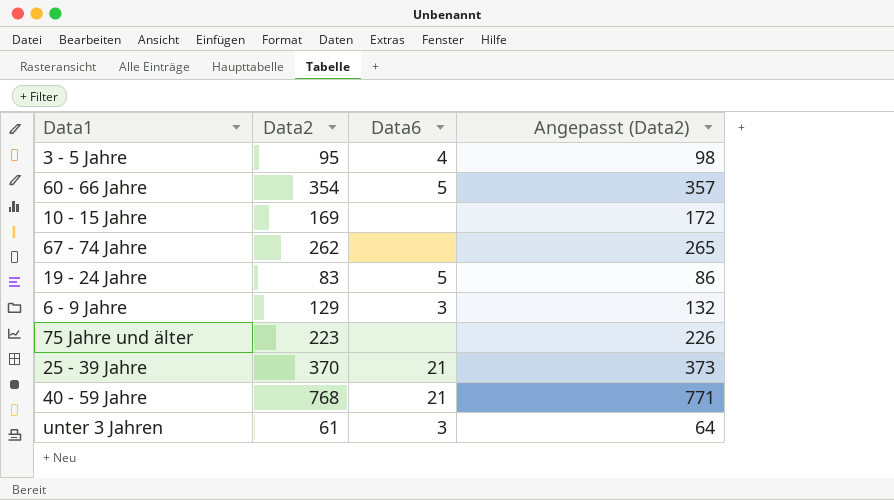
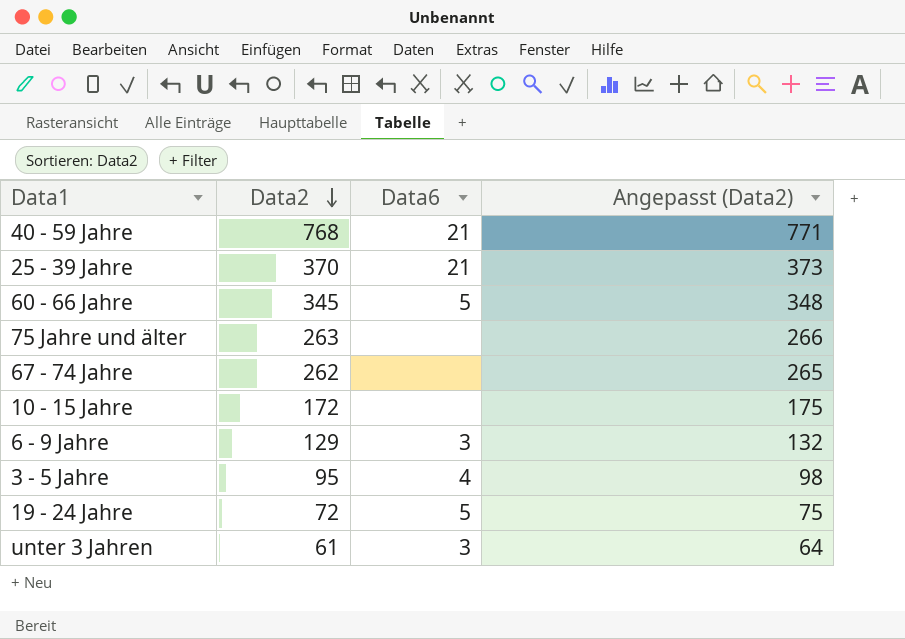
row order: none -> Data2 descending
60 - 66 Jahre | Data2: 354 -> 345
60 - 66 Jahre | Angepasst (Data2): 357 -> 348
75 Jahre und älter | Data2: 223 -> 263
75 Jahre und älter | Angepasst (Data2): 226 -> 266
10 - 15 Jahre | Data2: 169 -> 172
10 - 15 Jahre | Angepasst (Data2): 172 -> 175
19 - 24 Jahre | Data2: 83 -> 72
19 - 24 Jahre | Angepasst (Data2): 86 -> 75

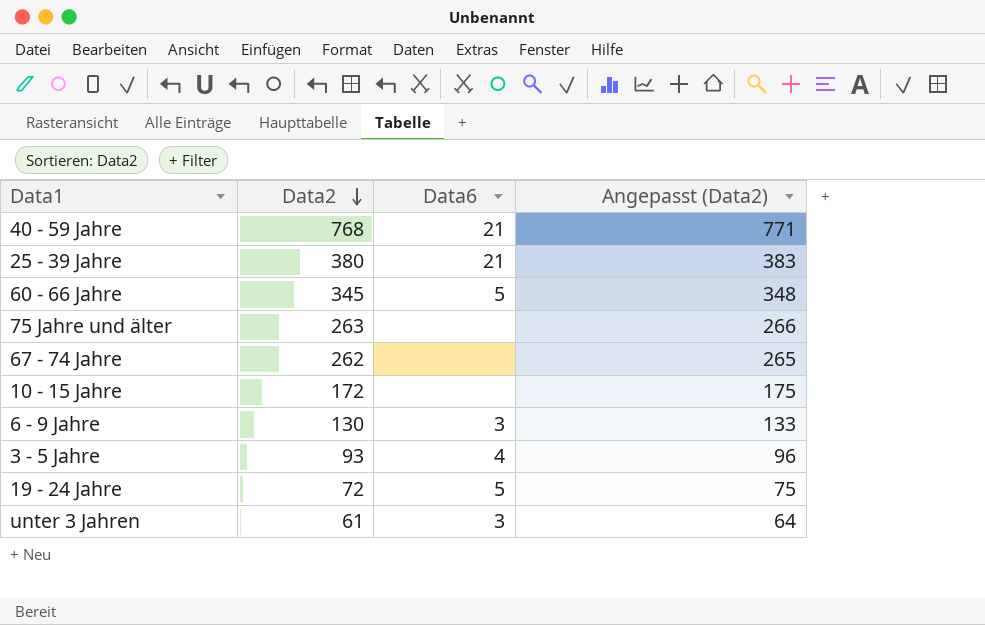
25 - 39 Jahre | Data2: 370 -> 380
25 - 39 Jahre | Angepasst (Data2): 373 -> 383
6 - 9 Jahre | Data2: 129 -> 130
6 - 9 Jahre | Angepasst (Data2): 132 -> 133
3 - 5 Jahre | Data2: 95 -> 93
3 - 5 Jahre | Angepasst (Data2): 98 -> 96

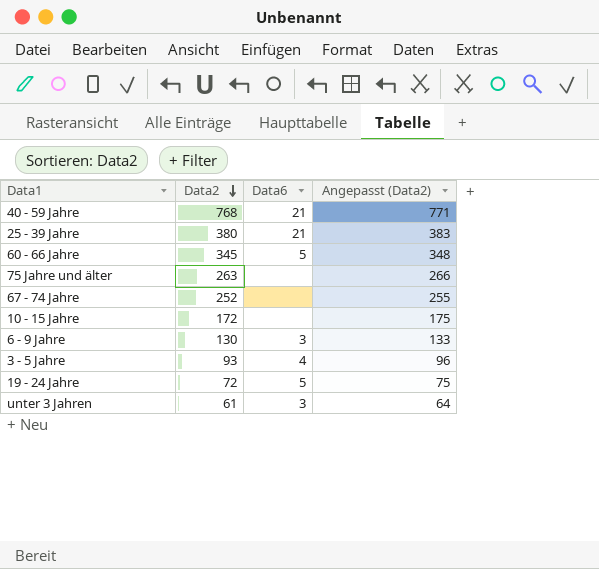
67 - 74 Jahre | Data2: 262 -> 252
67 - 74 Jahre | Angepasst (Data2): 265 -> 255

